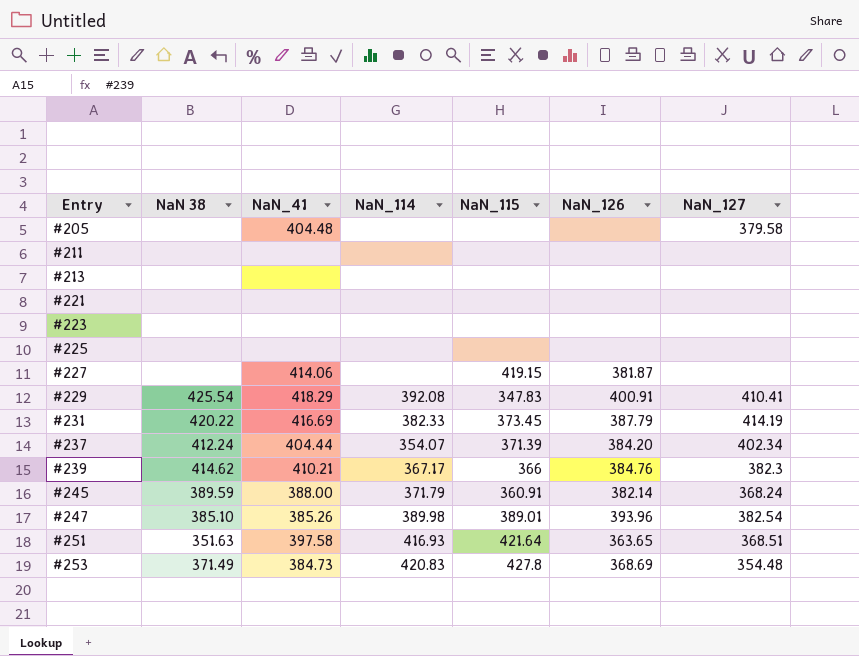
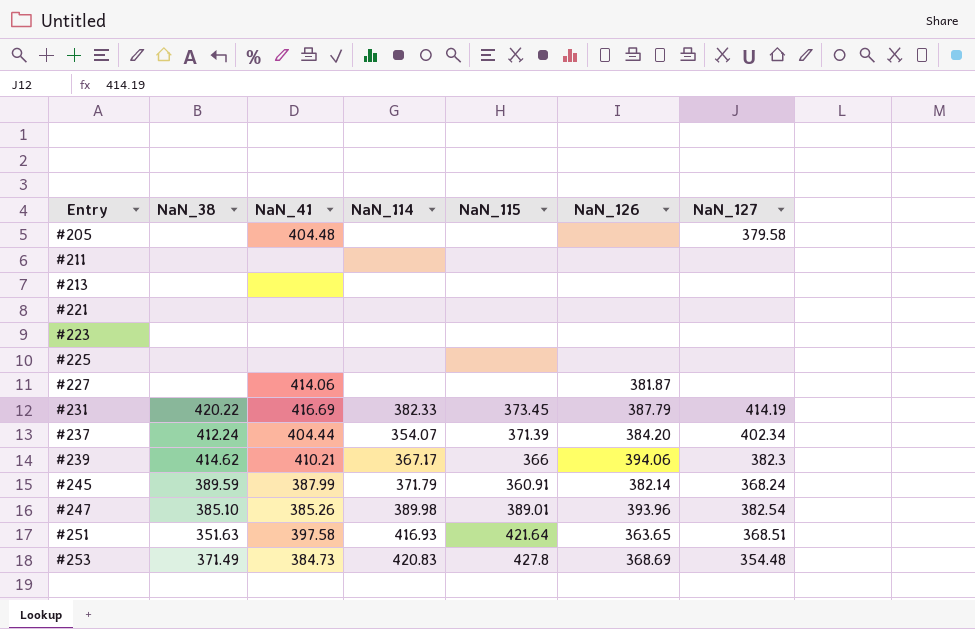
column name: NaN 38 -> NaN_38
row #229: 425.54 | 418.29 | 392.08 | 347.83 | 400.91 | 410.41 -> none
#227 | NaN_115: 419.15 -> none
#239 | NaN_126: 384.76 -> 394.06
#245 | NaN_41: 388.00 -> 387.99

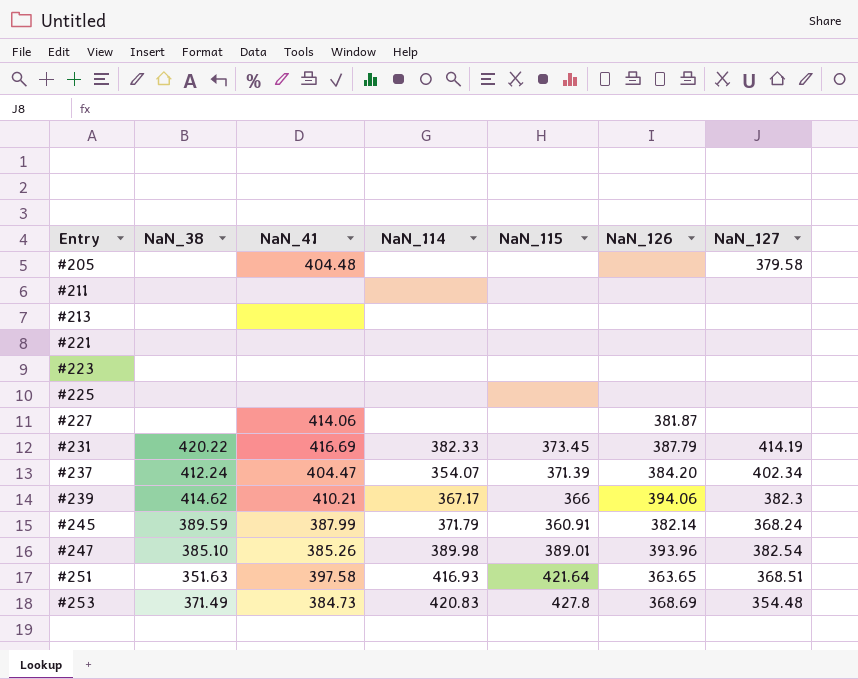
#237 | NaN_41: 404.44 -> 404.47

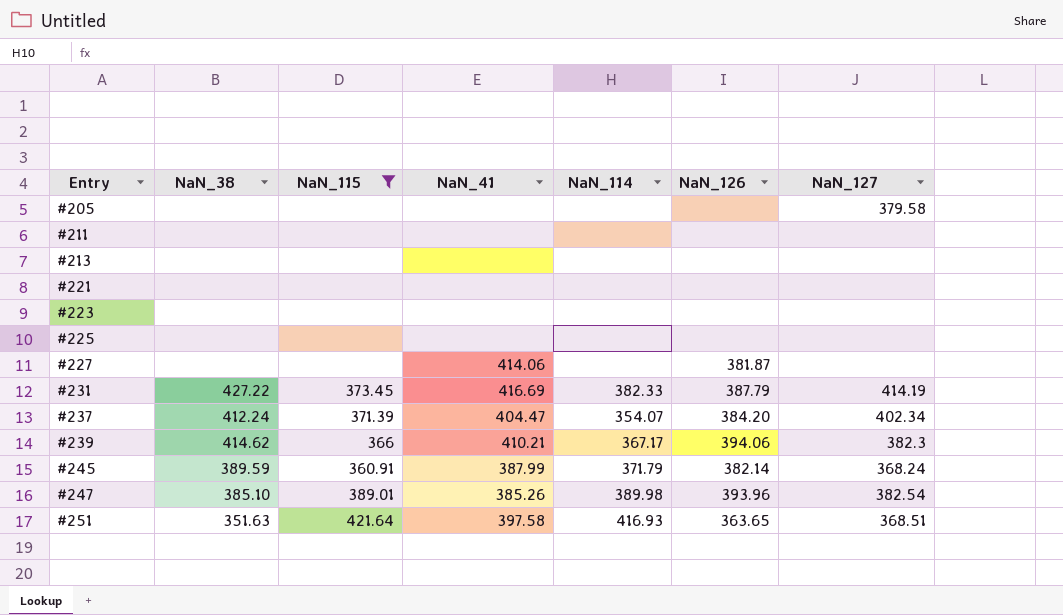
filter: none -> NaN_115 != 427.8
column NaN_115 | position: 5 -> 3
#205 | NaN_41: 404.48 -> none
#231 | NaN_38: 420.22 -> 427.22

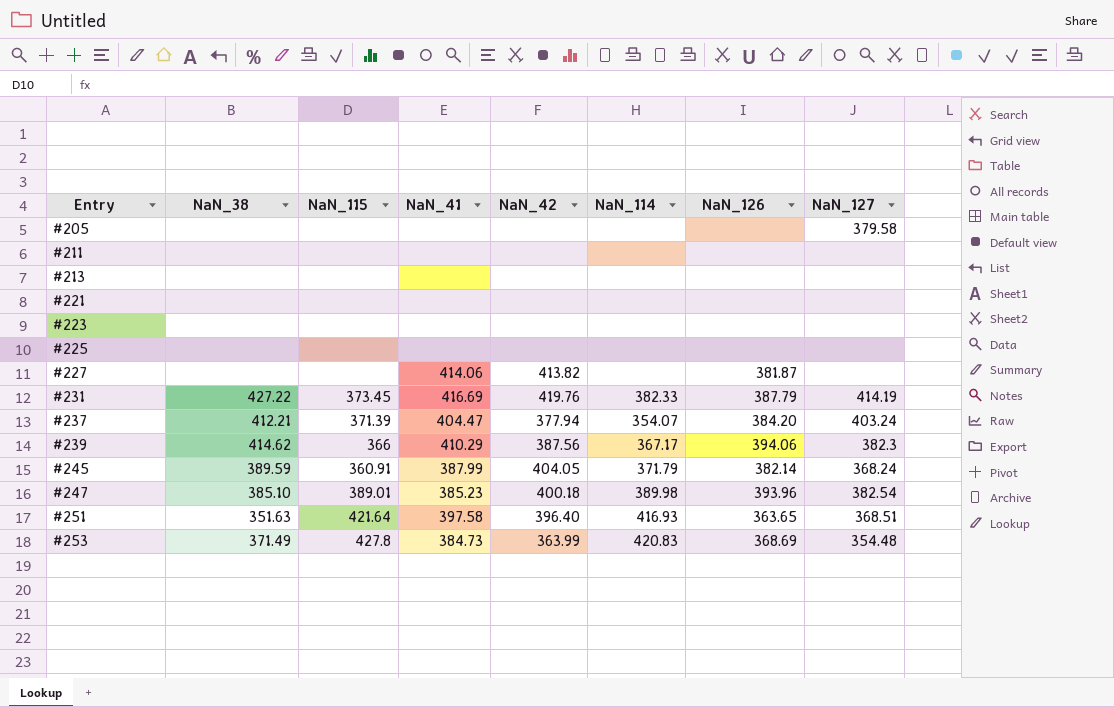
filter: NaN_115 != 427.8 -> none
column NaN_42 | position: none -> 5
#237 | NaN_38: 412.24 -> 412.21
#237 | NaN_127: 402.34 -> 403.24
#239 | NaN_41: 410.21 -> 410.29
#247 | NaN_41: 385.26 -> 385.23

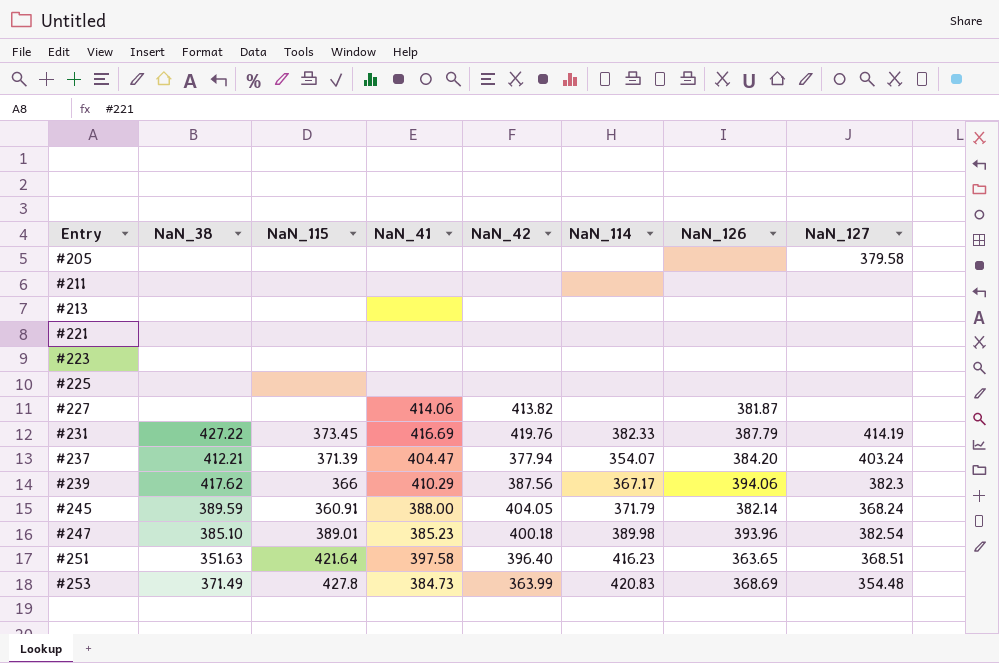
#239 | NaN_38: 414.62 -> 417.62
#245 | NaN_41: 387.99 -> 388.00
#251 | NaN_114: 416.93 -> 416.23

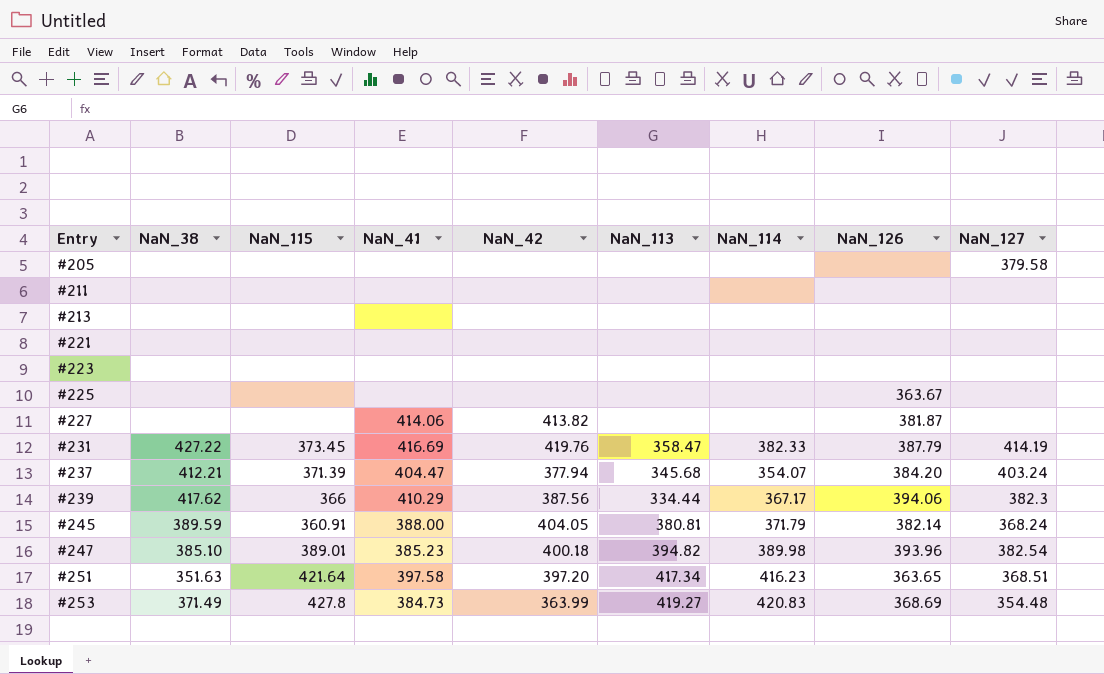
column NaN_113 | position: none -> 6
#225 | NaN_126: none -> 363.67
#251 | NaN_42: 396.40 -> 397.20

